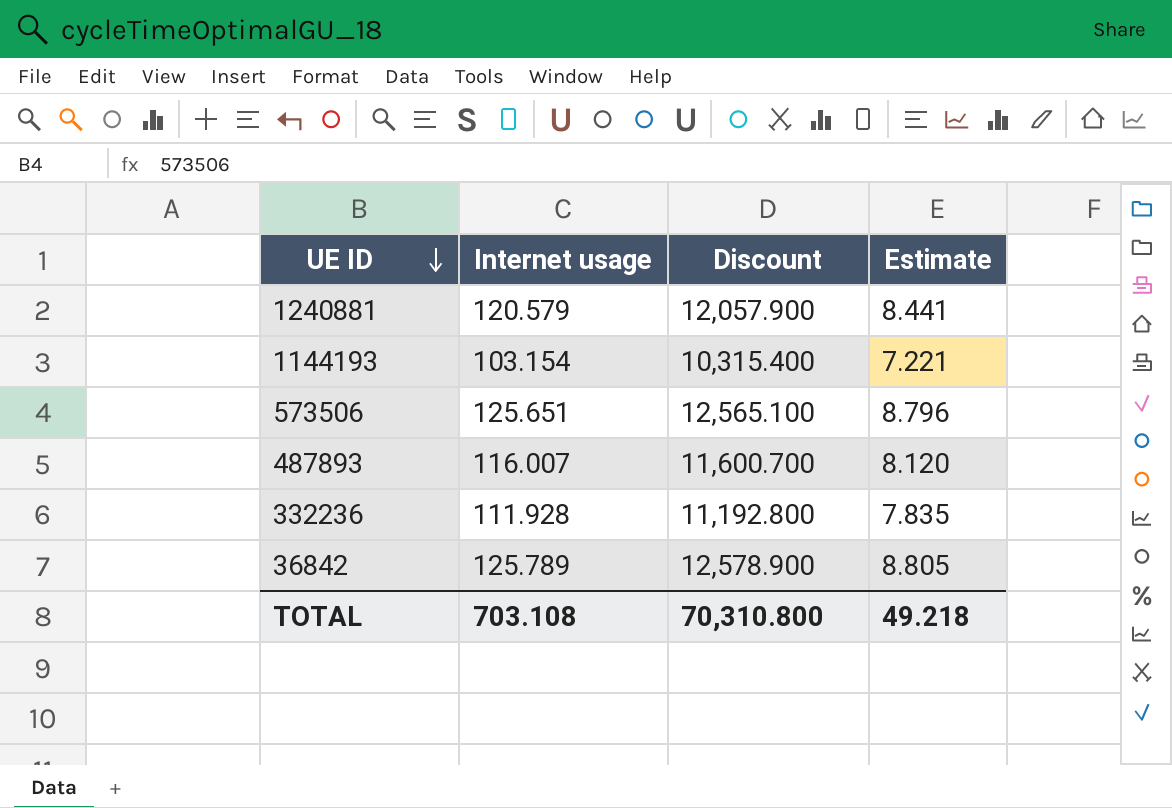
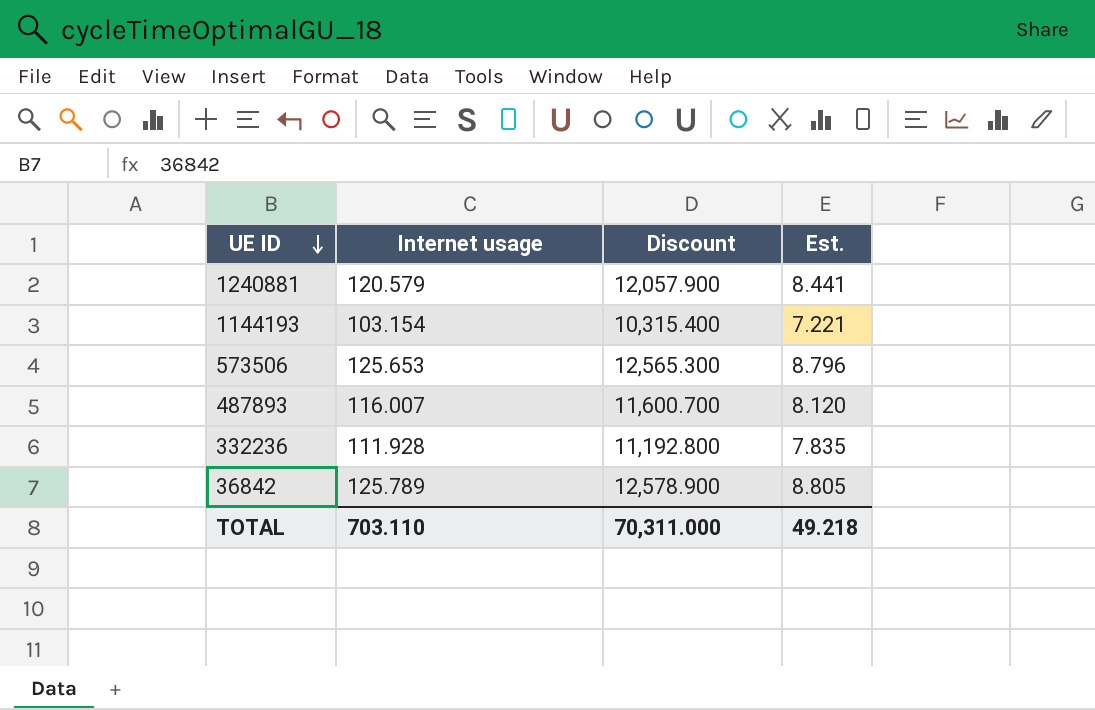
column name: Estimate -> Est.
573506 | Internet usage: 125.651 -> 125.653
573506 | Discount: 12,565.100 -> 12,565.300
TOTAL | Internet usage: 703.108 -> 703.110
TOTAL | Discount: 70,310.800 -> 70,311.000

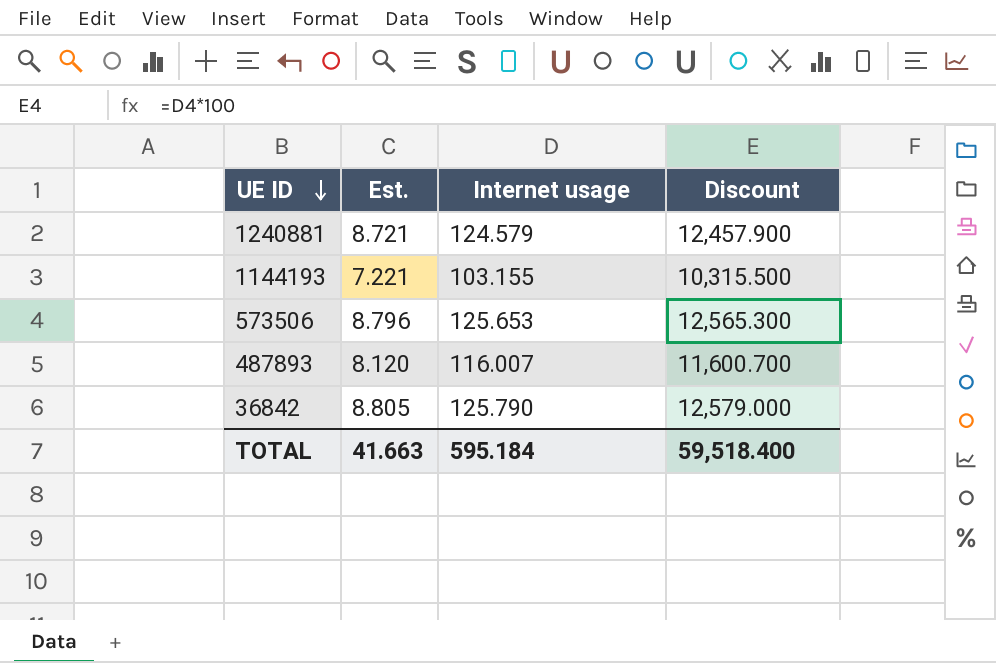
column Est. | position: 4 -> 2
row 332236: 111.928 | 11,192.800 | 7.835 -> none
1240881 | Est.: 8.441 -> 8.721
1240881 | Internet usage: 120.579 -> 124.579
1240881 | Discount: 12,057.900 -> 12,457.900
1144193 | Internet usage: 103.154 -> 103.155
1144193 | Discount: 10,315.400 -> 10,315.500
36842 | Internet usage: 125.789 -> 125.790
36842 | Discount: 12,578.900 -> 12,579.000
TOTAL | Est.: 49.218 -> 41.663
TOTAL | Internet usage: 703.110 -> 595.184
TOTAL | Discount: 70,311.000 -> 59,518.400

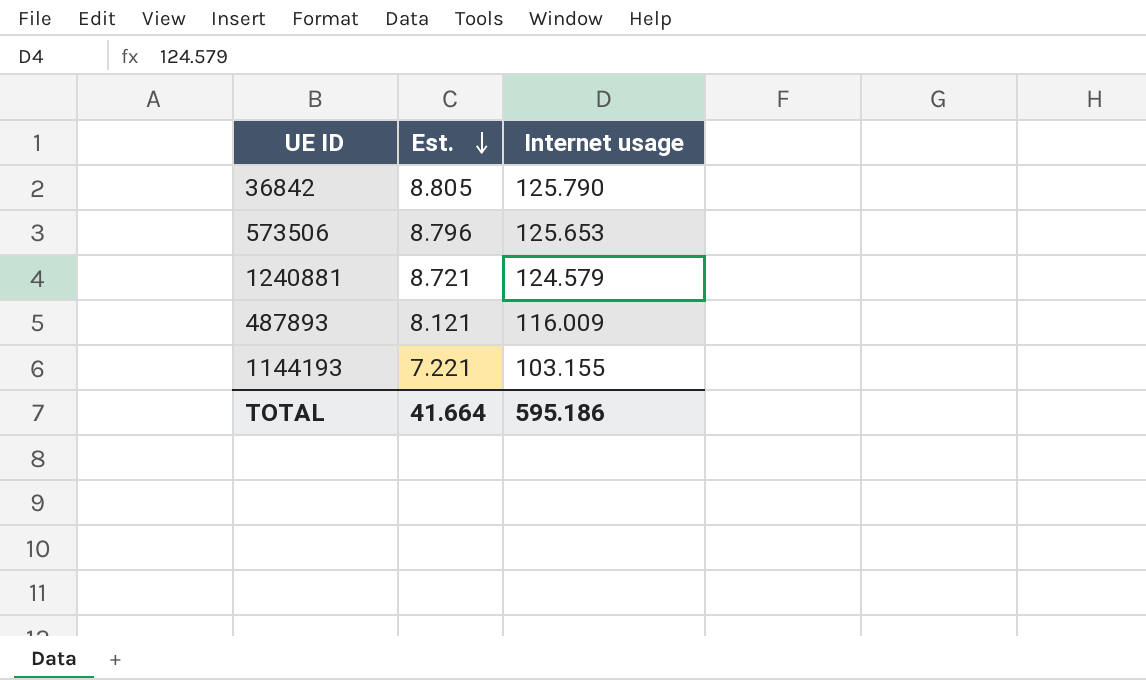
row order: UE ID descending -> Est. descending
column Discount | formula: [Internet usage] * 100 -> none
487893 | Est.: 8.120 -> 8.121
487893 | Internet usage: 116.007 -> 116.009
TOTAL | Est.: 41.663 -> 41.664
TOTAL | Internet usage: 595.184 -> 595.186

